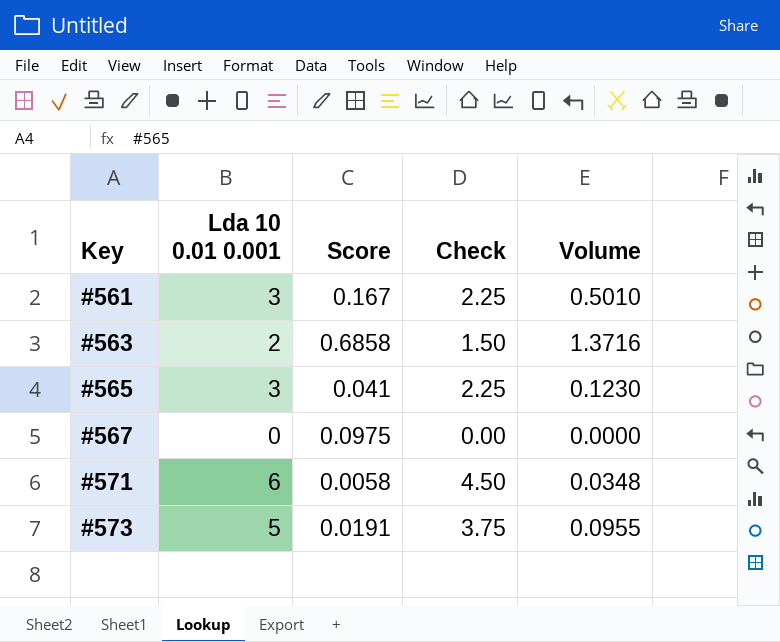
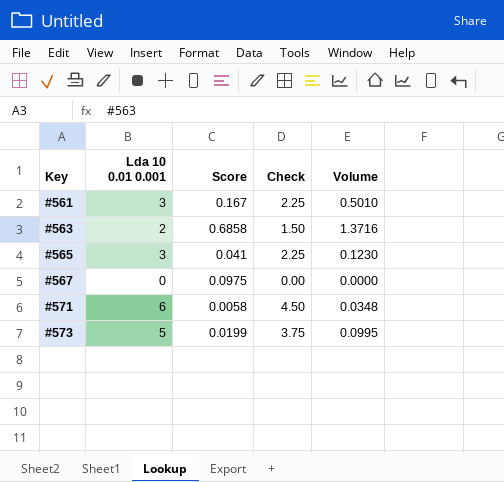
#573 | Score: 0.0191 -> 0.0199
#573 | Volume: 0.0955 -> 0.0995

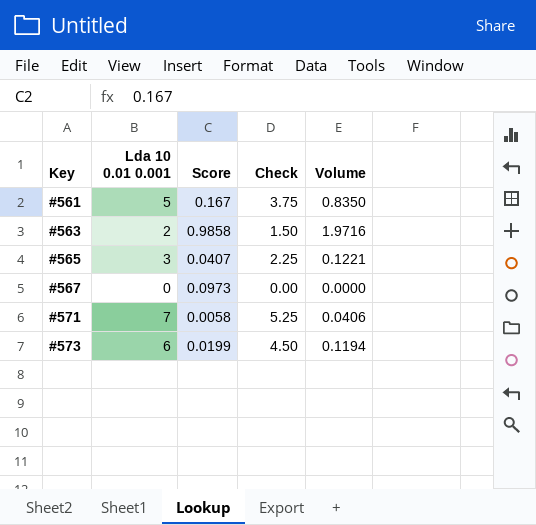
#561 | Lda 10 0.01 0.001: 3 -> 5
#561 | Check: 2.25 -> 3.75
#561 | Volume: 0.5010 -> 0.8350
#563 | Score: 0.6858 -> 0.9858
#563 | Volume: 1.3716 -> 1.9716
#565 | Score: 0.041 -> 0.0407
#565 | Volume: 0.1230 -> 0.1221
#567 | Score: 0.0975 -> 0.0973
#571 | Lda 10 0.01 0.001: 6 -> 7
#571 | Check: 4.50 -> 5.25
#571 | Volume: 0.0348 -> 0.0406
#573 | Lda 10 0.01 0.001: 5 -> 6
#573 | Check: 3.75 -> 4.50
#573 | Volume: 0.0995 -> 0.1194

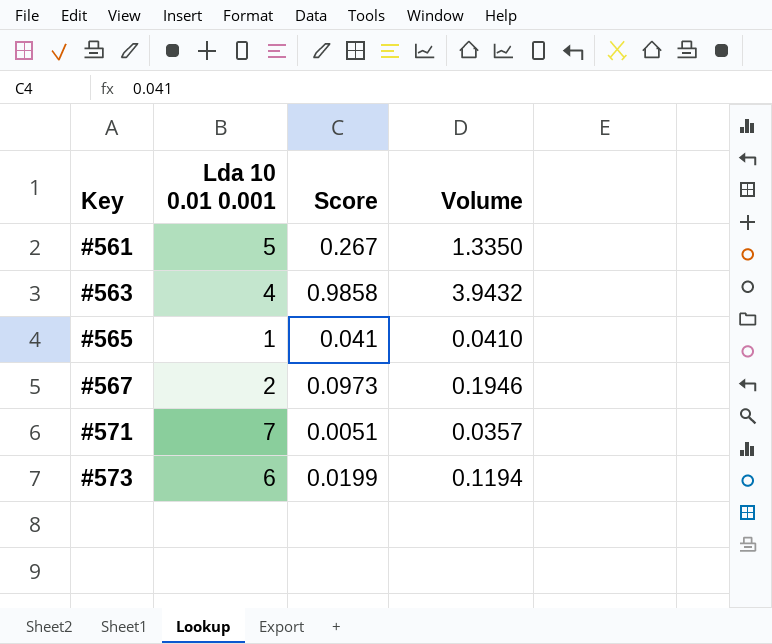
column Check | formula: [Lda 10 0.01 0.001] * 0.75 -> none
#561 | Score: 0.167 -> 0.267
#561 | Volume: 0.8350 -> 1.3350
#563 | Lda 10 0.01 0.001: 2 -> 4
#563 | Volume: 1.9716 -> 3.9432
#565 | Lda 10 0.01 0.001: 3 -> 1
#565 | Score: 0.0407 -> 0.041
#565 | Volume: 0.1221 -> 0.0410
#567 | Lda 10 0.01 0.001: 0 -> 2
#567 | Volume: 0.0000 -> 0.1946
#571 | Score: 0.0058 -> 0.0051
#571 | Volume: 0.0406 -> 0.0357

